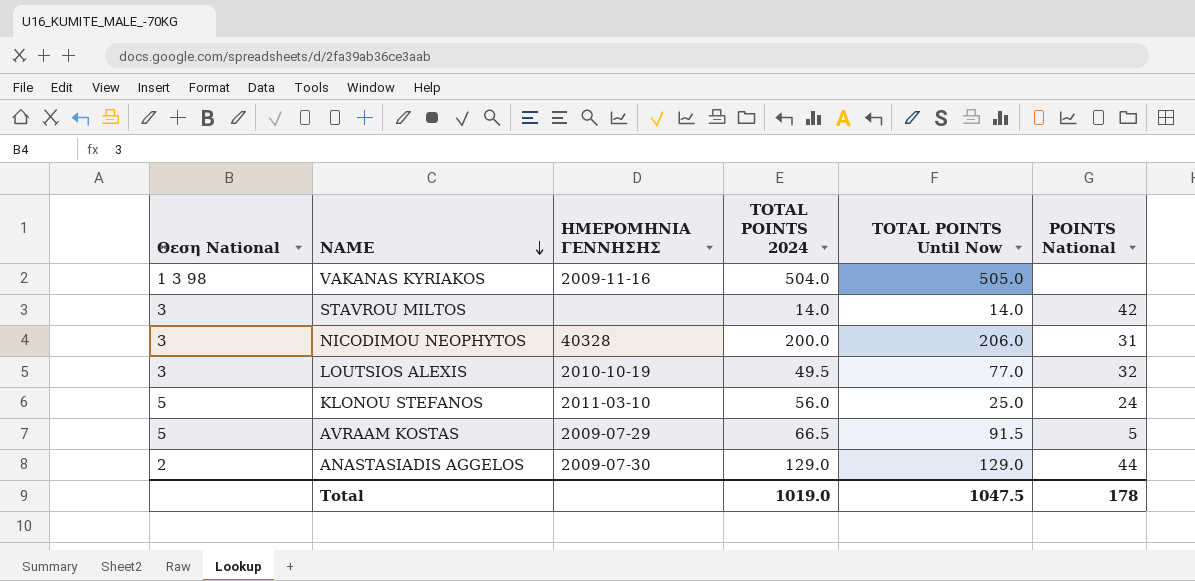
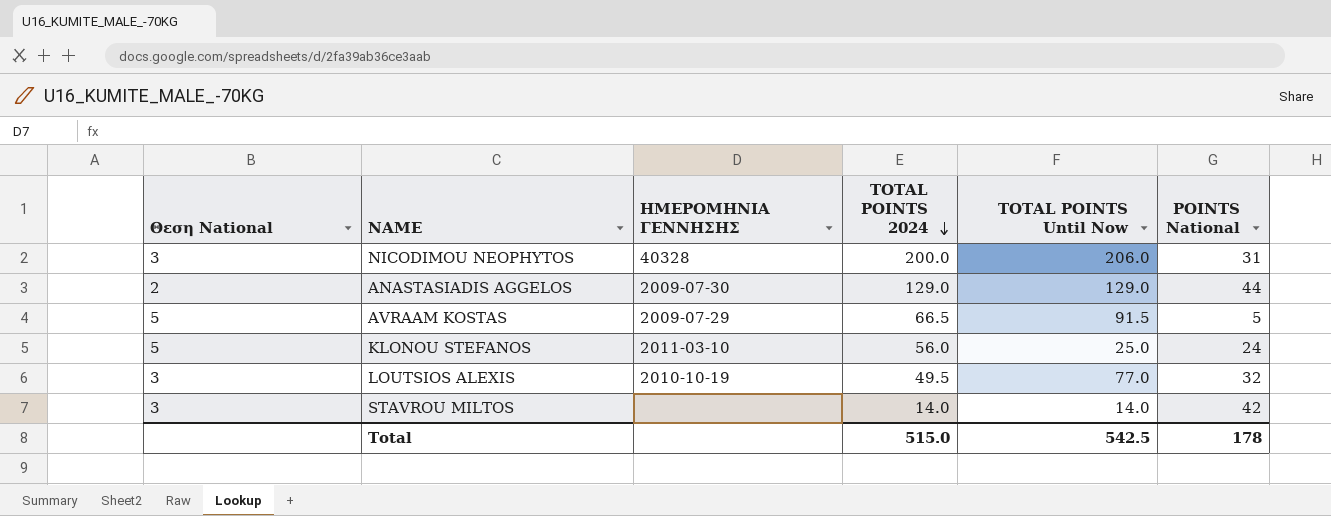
row order: NAME descending -> TOTAL POINTS 2024 descending
row VAKANAS KYRIAKOS: 1 3 98 | 2009-11-16 | 504.0 | 505.0 | none -> none
Total | TOTAL POINTS 2024: 1019.0 -> 515.0
Total | TOTAL POINTS Until Now: 1047.5 -> 542.5

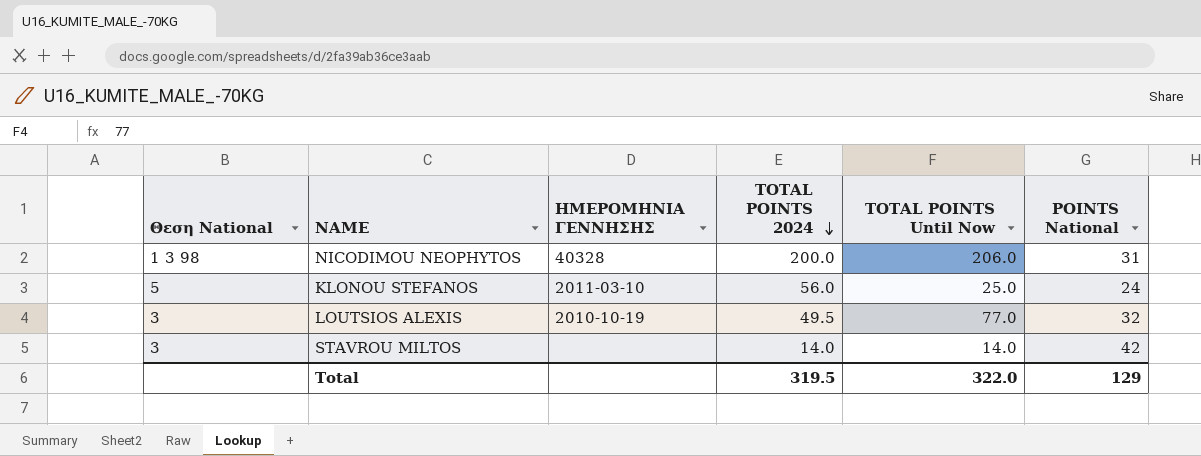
row ANASTASIADIS AGGELOS: 2 | 2009-07-30 | 129.0 | 129.0 | 44 -> none
row AVRAAM KOSTAS: 5 | 2009-07-29 | 66.5 | 91.5 | 5 -> none
NICODIMOU NEOPHYTOS | Θεση National: 3 -> 1 3 98
Total | TOTAL POINTS 2024: 515.0 -> 319.5
Total | TOTAL POINTS Until Now: 542.5 -> 322.0
Total | POINTS National: 178 -> 129

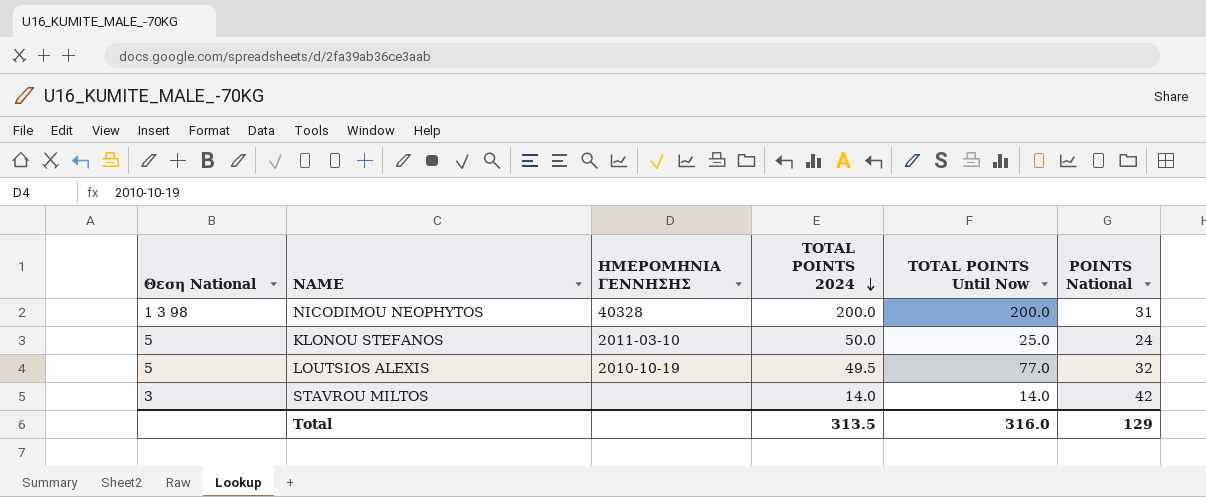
NICODIMOU NEOPHYTOS | TOTAL POINTS Until Now: 206.0 -> 200.0
KLONOU STEFANOS | TOTAL POINTS 2024: 56.0 -> 50.0
LOUTSIOS ALEXIS | Θεση National: 3 -> 5
Total | TOTAL POINTS 2024: 319.5 -> 313.5
Total | TOTAL POINTS Until Now: 322.0 -> 316.0

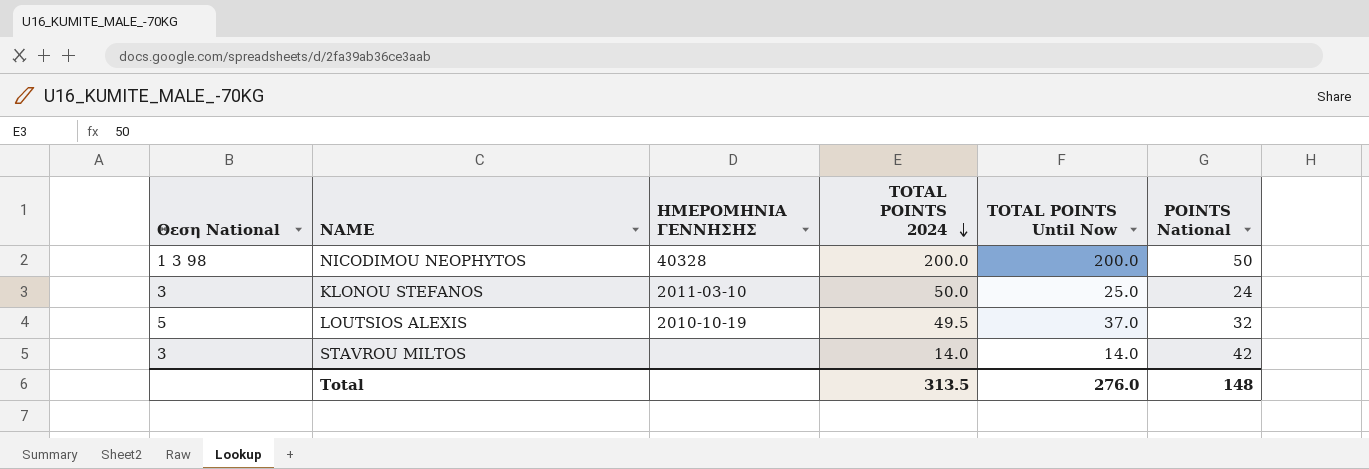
NICODIMOU NEOPHYTOS | POINTS National: 31 -> 50
KLONOU STEFANOS | Θεση National: 5 -> 3
LOUTSIOS ALEXIS | TOTAL POINTS Until Now: 77.0 -> 37.0
Total | TOTAL POINTS Until Now: 316.0 -> 276.0
Total | POINTS National: 129 -> 148

